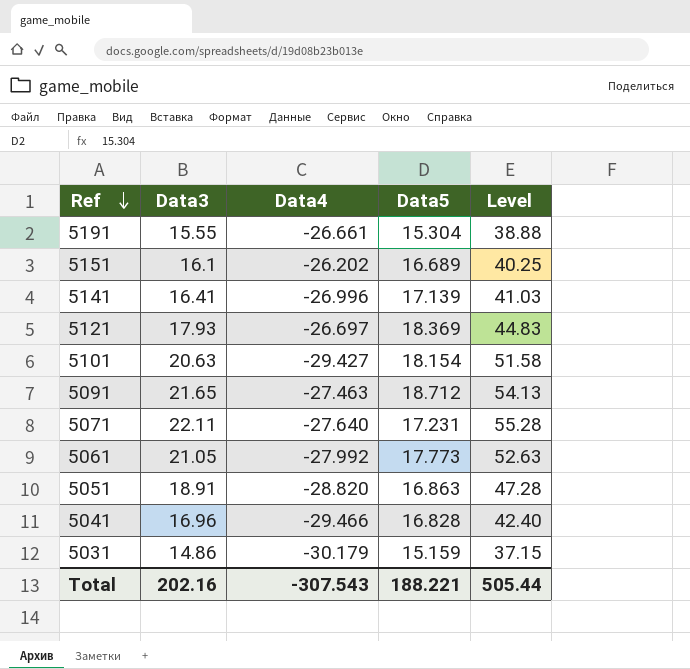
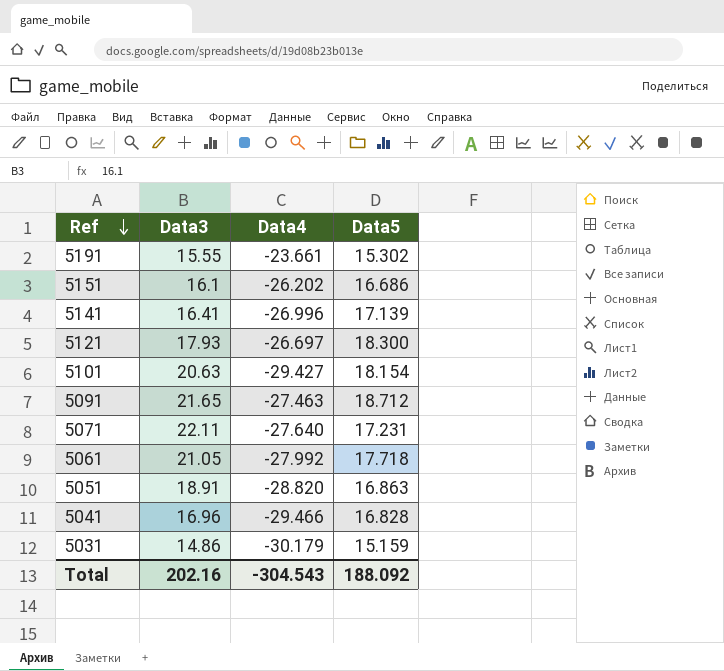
column Level | formula: [Data3] * 2.5 -> none
5191 | Data4: -26.661 -> -23.661
5191 | Data5: 15.304 -> 15.302
5151 | Data5: 16.689 -> 16.686
5121 | Data5: 18.369 -> 18.300
5061 | Data5: 17.773 -> 17.718
Total | Data4: -307.543 -> -304.543
Total | Data5: 188.221 -> 188.092

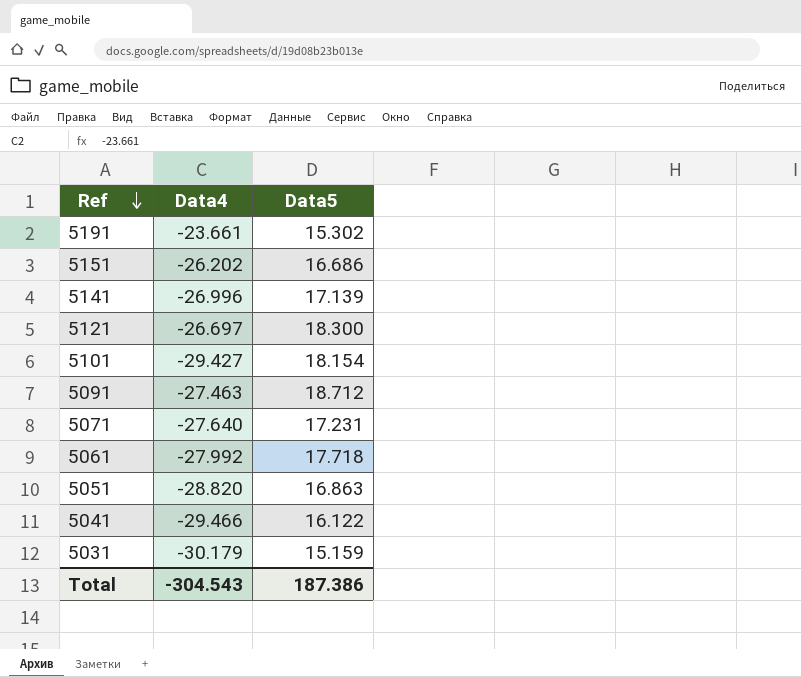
column Data3 | position: 2 -> none
5041 | Data5: 16.828 -> 16.122
Total | Data5: 188.092 -> 187.386

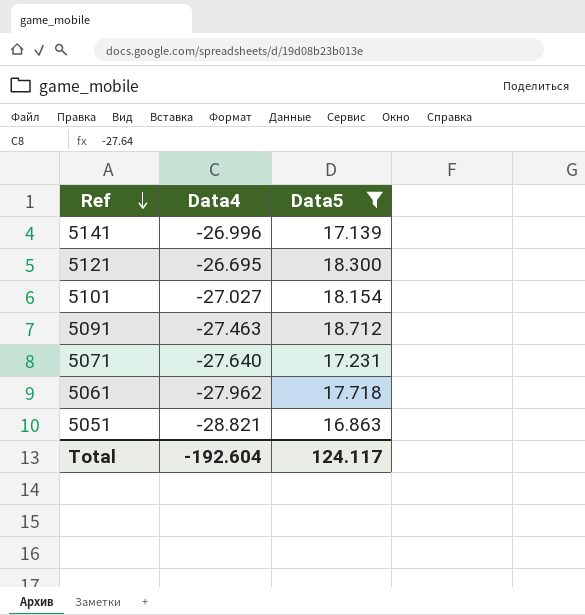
filter: none -> Data5 >= 16.863
5121 | Data4: -26.697 -> -26.695
5101 | Data4: -29.427 -> -27.027
5061 | Data4: -27.992 -> -27.962
5051 | Data4: -28.820 -> -28.821
Total | Data4: -304.543 -> -192.604
Total | Data5: 187.386 -> 124.117

